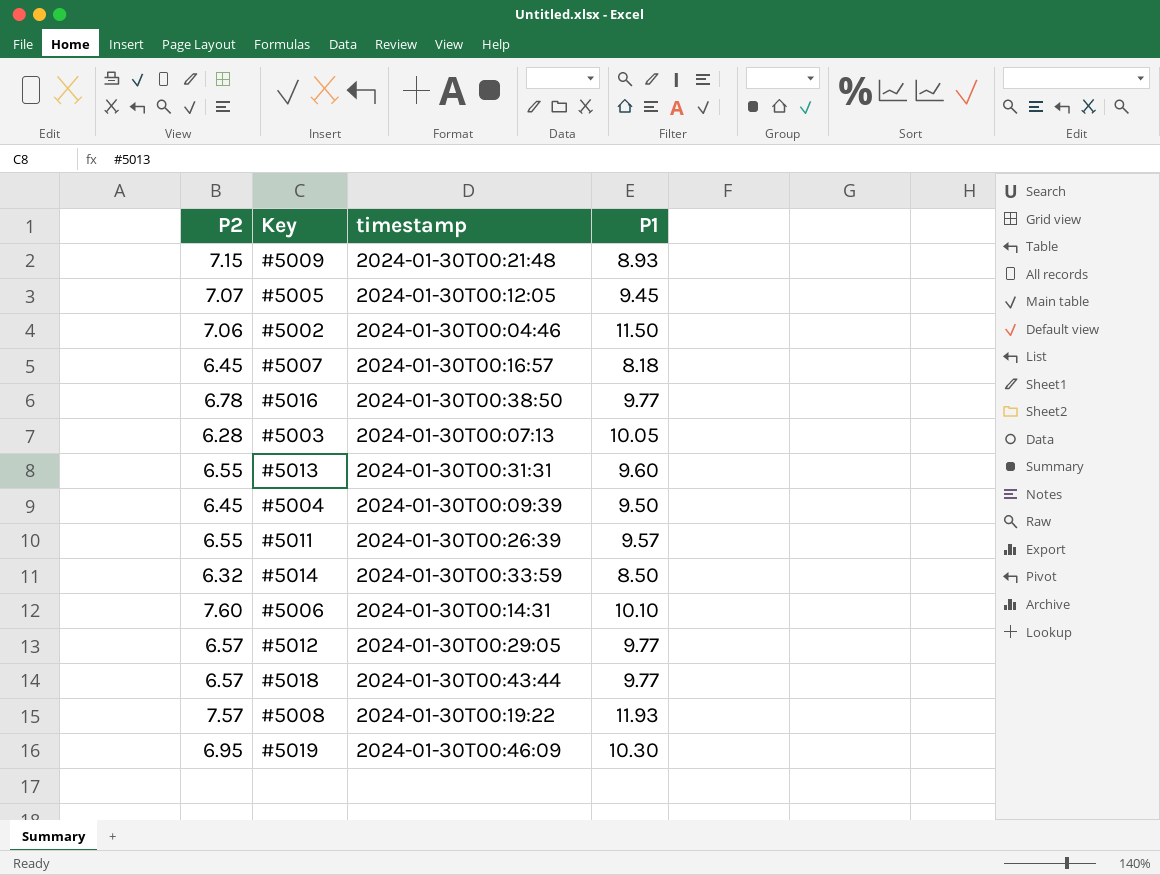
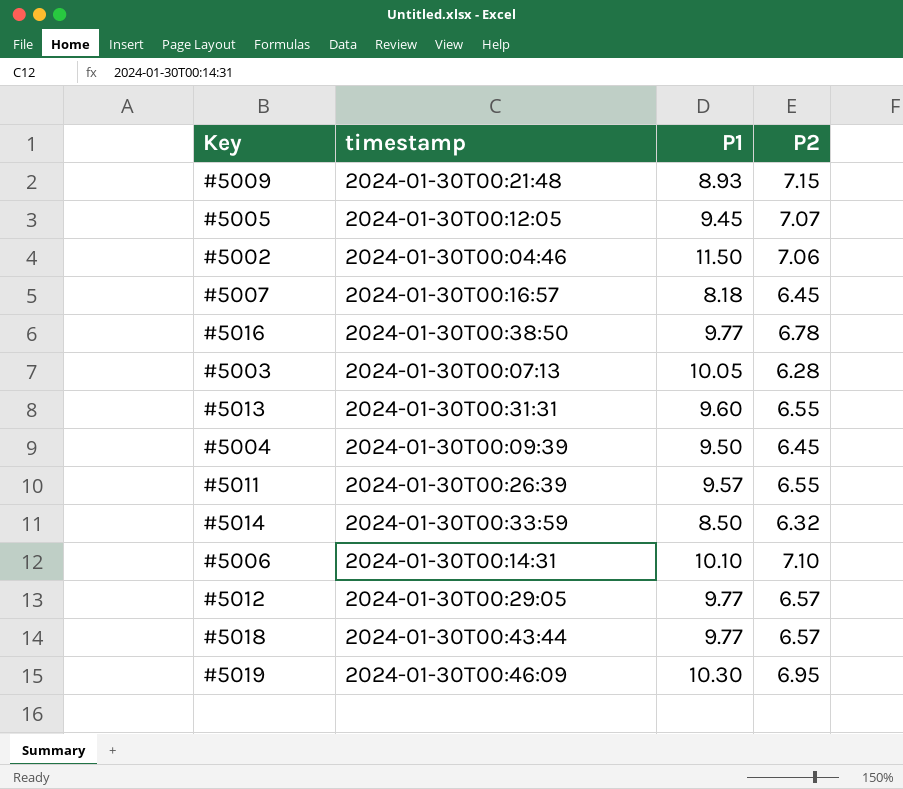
column P2 | position: 1 -> 4
row #5008: 7.57 | 2024-01-30T00:19:22 | 11.93 -> none
#5006 | P2: 7.60 -> 7.10

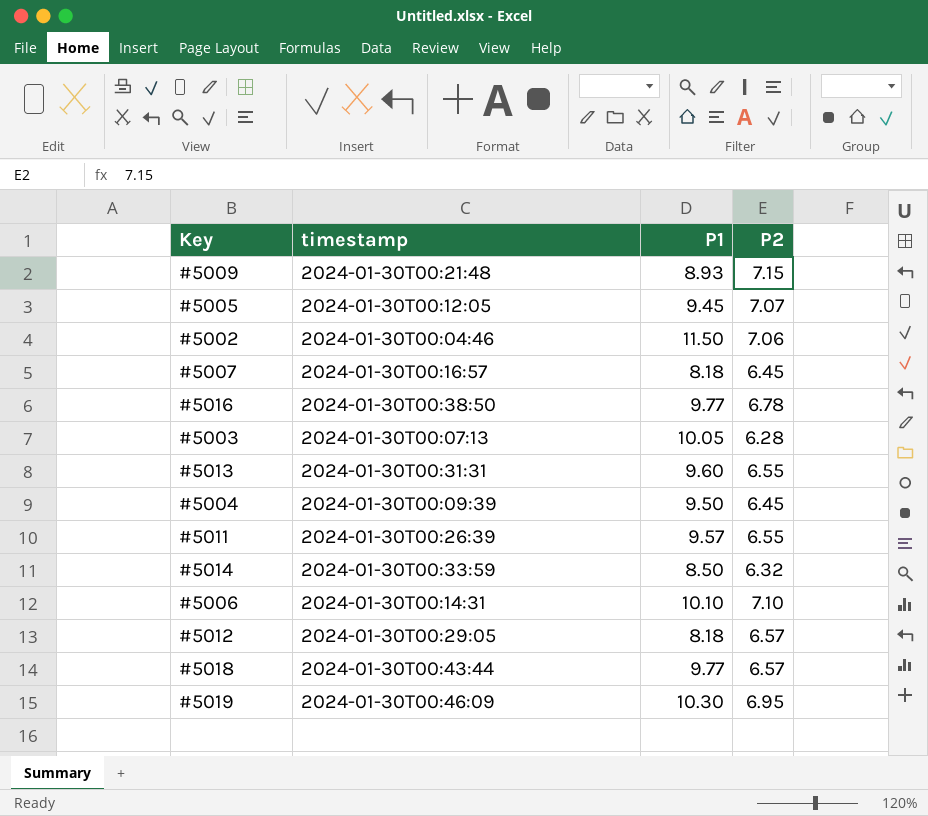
#5012 | P1: 9.77 -> 8.18

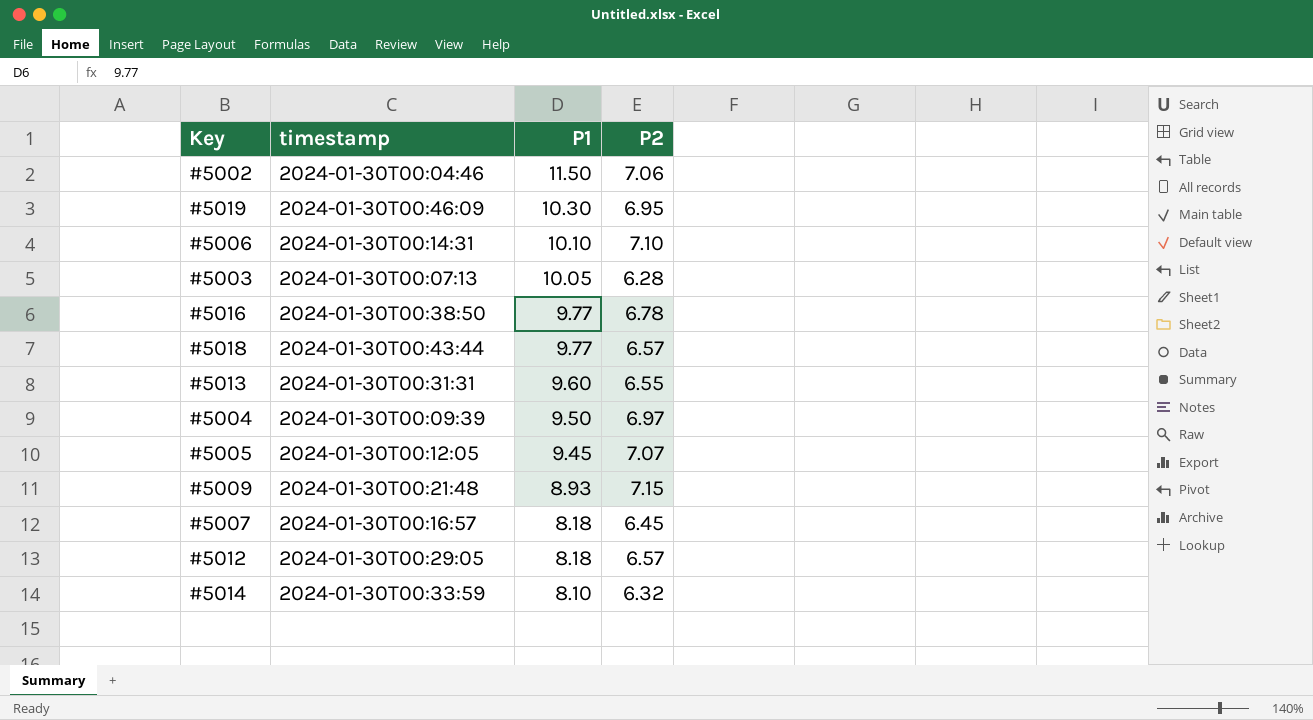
row order: none -> P1 descending
row #5011: 2024-01-30T00:26:39 | 9.57 | 6.55 -> none
#5004 | P2: 6.45 -> 6.97
#5014 | P1: 8.50 -> 8.10

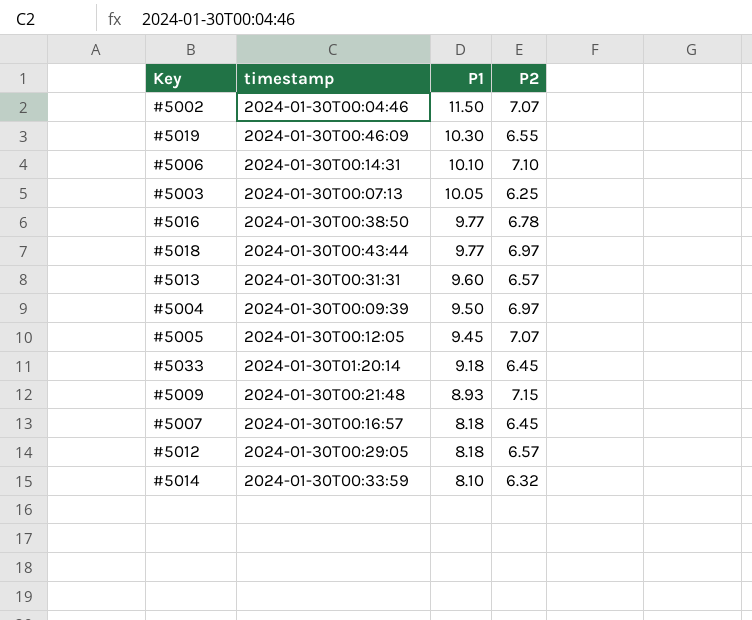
#5002 | P2: 7.06 -> 7.07
#5019 | P2: 6.95 -> 6.55
#5003 | P2: 6.28 -> 6.25
#5018 | P2: 6.57 -> 6.97
#5013 | P2: 6.55 -> 6.57
row #5033: none -> 2024-01-30T01:20:14 | 9.18 | 6.45

